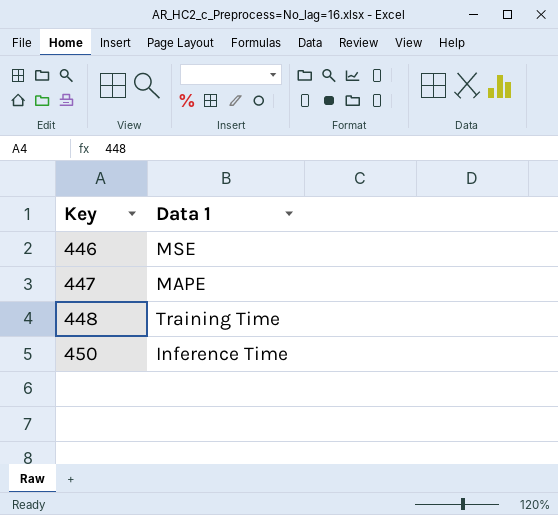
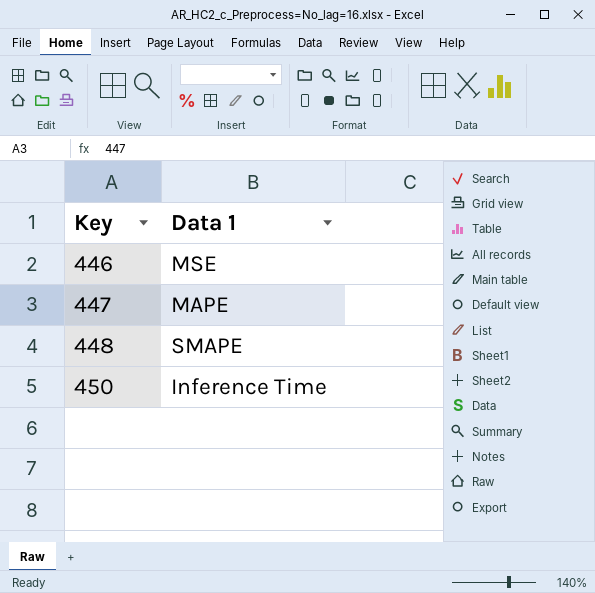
448 | Data 1: Training Time -> SMAPE

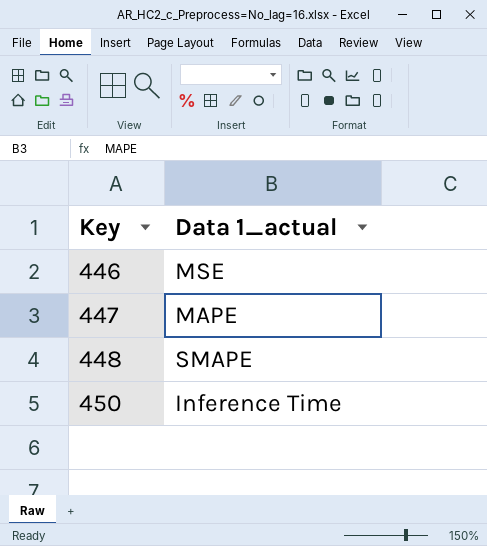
column name: Data 1 -> Data 1_actual

